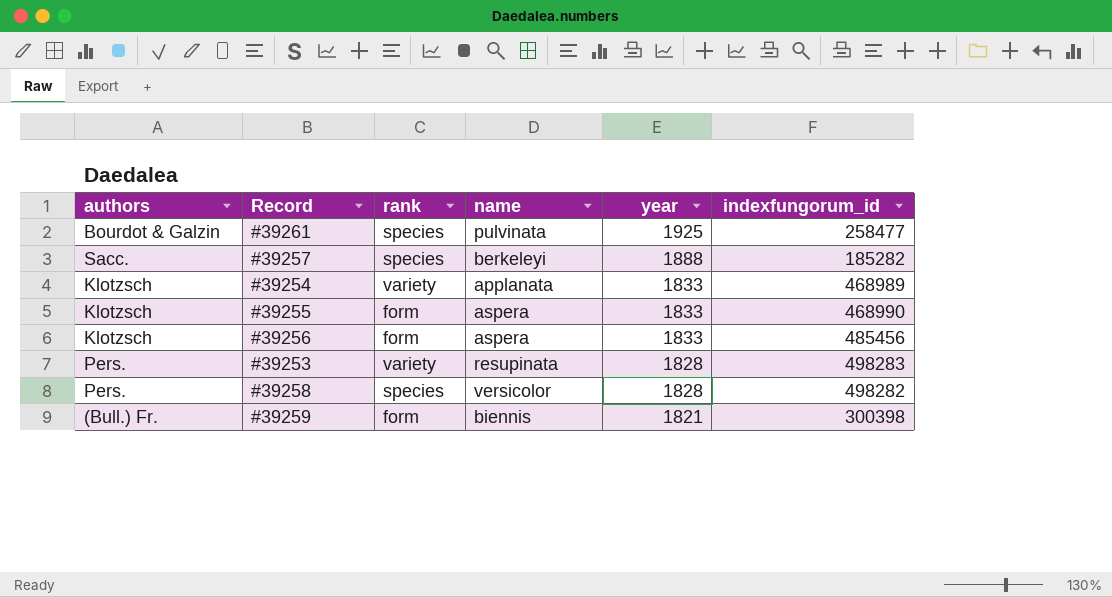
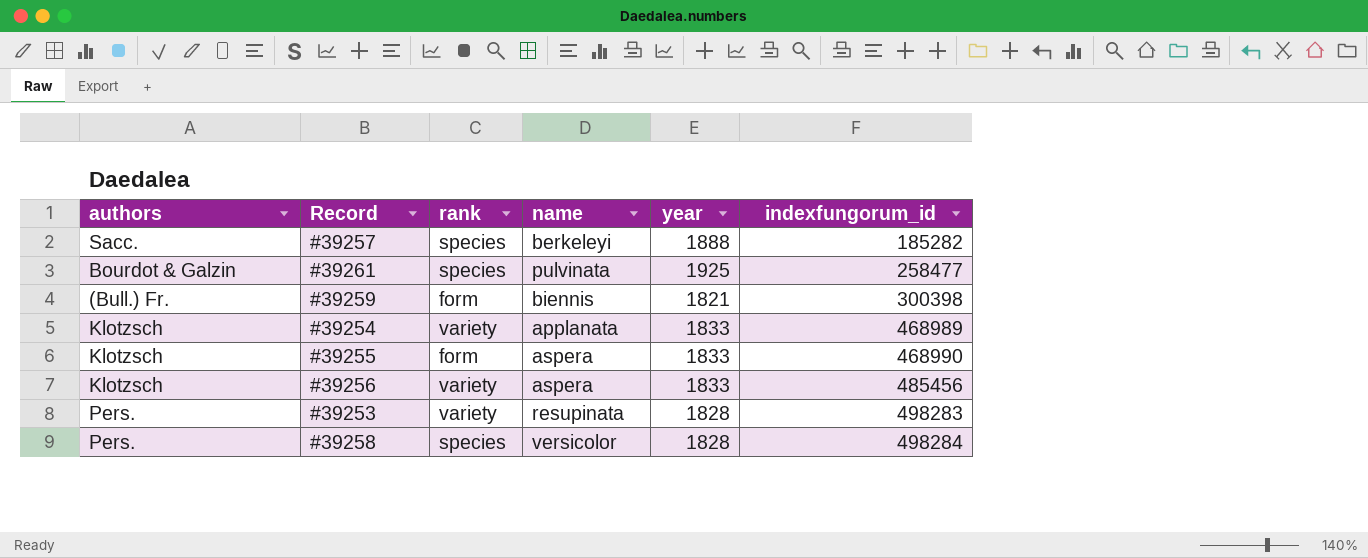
row order: year descending -> indexfungorum_id ascending
#39256 | rank: form -> variety
#39258 | indexfungorum_id: 498282 -> 498284

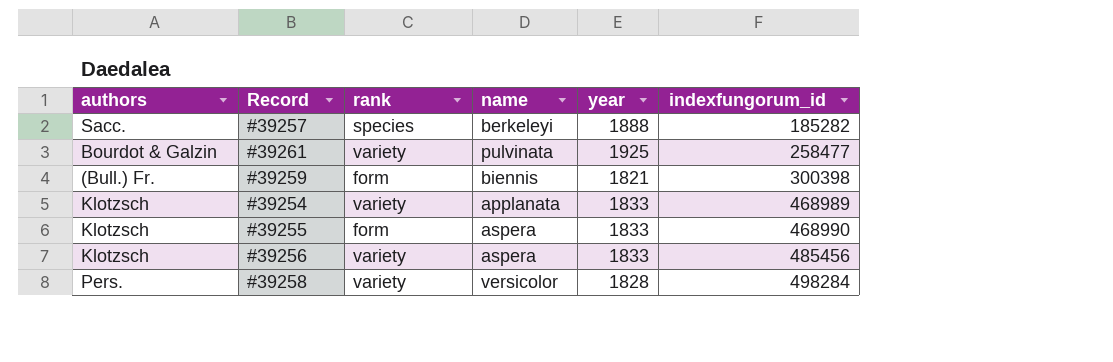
row #39253: Pers. | variety | resupinata | 1828 | 498283 -> none
#39261 | rank: species -> variety
#39258 | rank: species -> variety

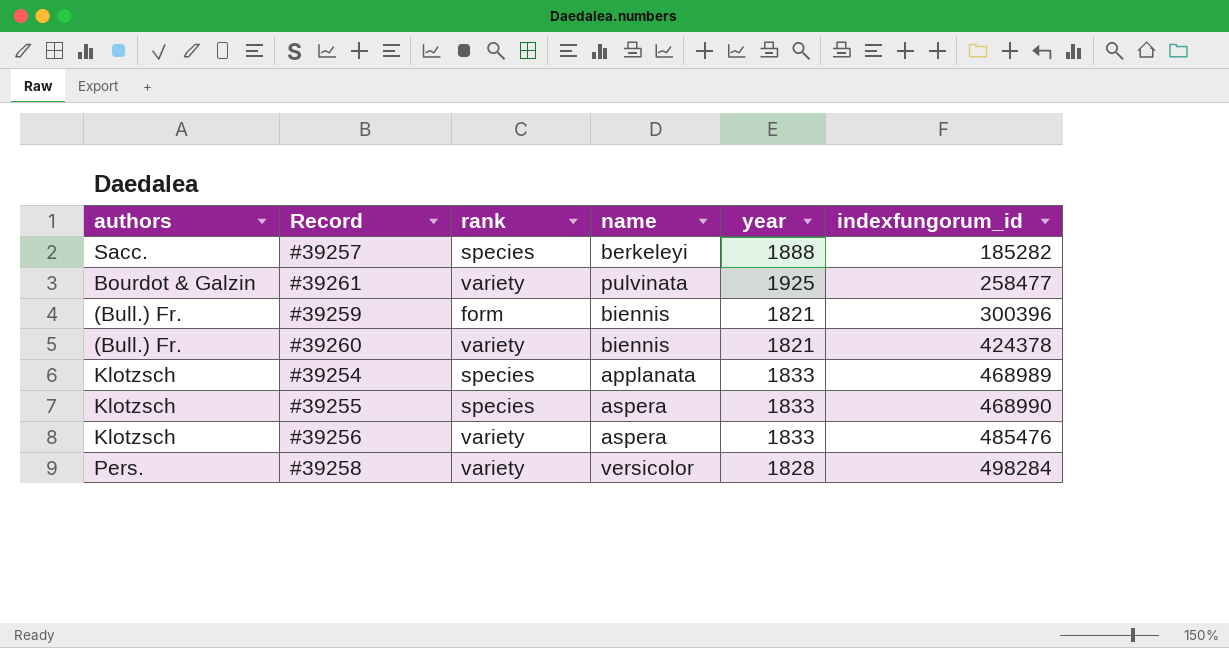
#39259 | indexfungorum_id: 300398 -> 300396
row #39260: none -> (Bull.) Fr. | variety | biennis | 1821 | 424378
#39254 | rank: variety -> species
#39255 | rank: form -> species
#39256 | indexfungorum_id: 485456 -> 485476

